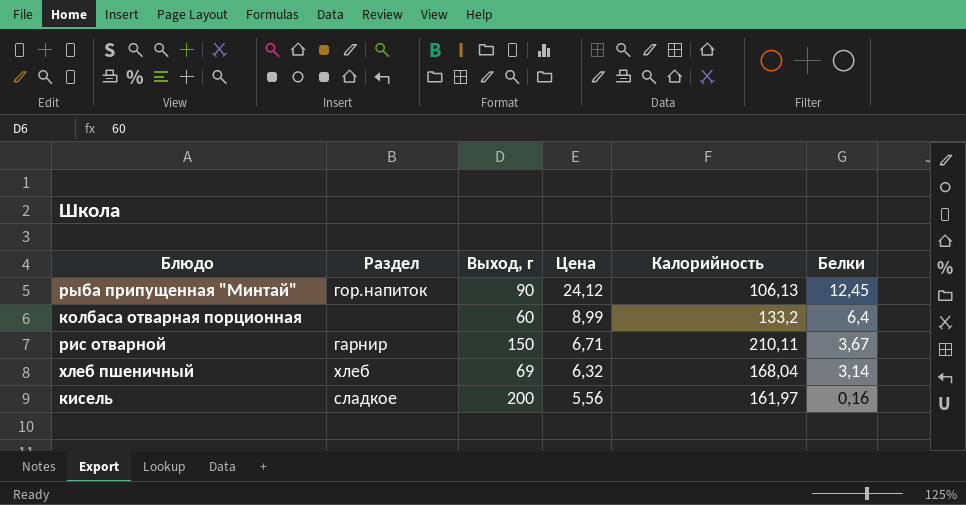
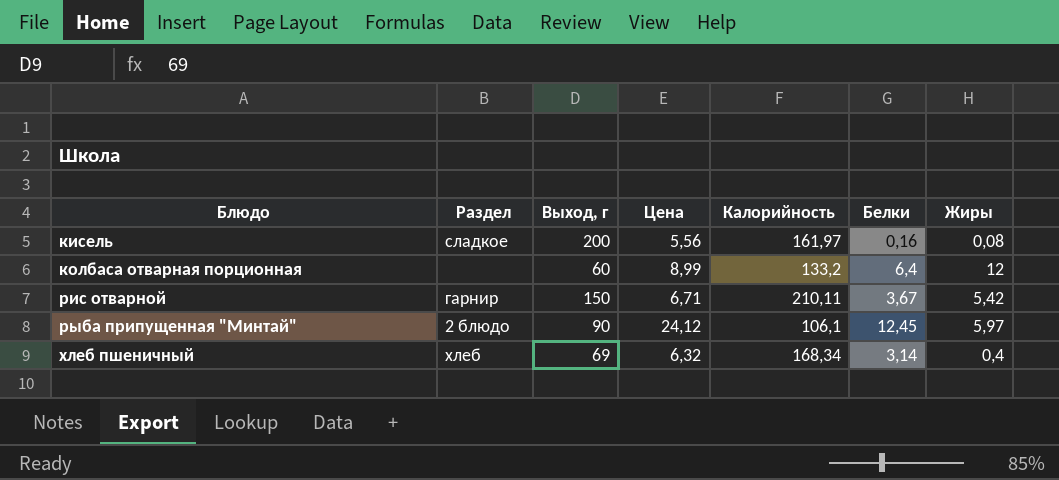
row order: Цена descending -> Блюдо ascending
column Жиры | position: none -> 7
рыба припущенная "Минтай" | Раздел: гор.напиток -> 2 блюдо
рыба припущенная "Минтай" | Калорийность: 106,13 -> 106,1
хлеб пшеничный | Калорийность: 168,04 -> 168,34

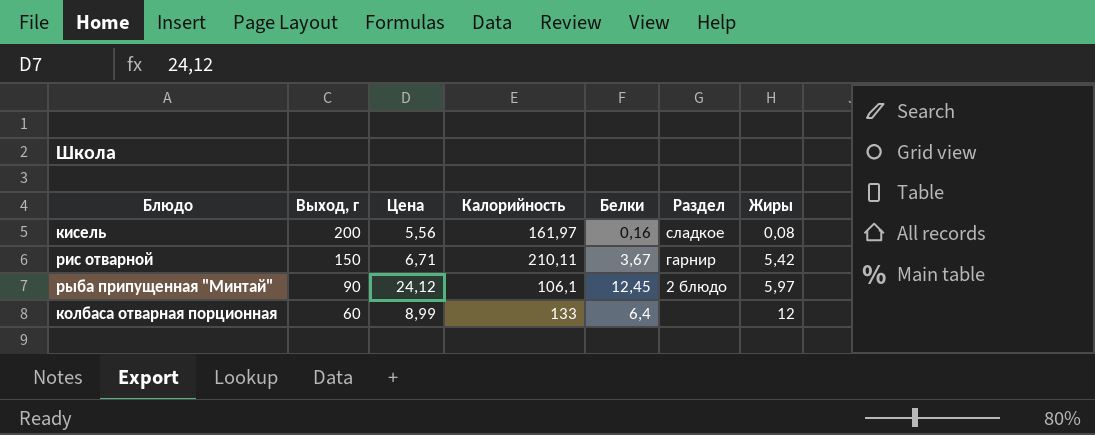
row order: Блюдо ascending -> Выход, г descending
column Раздел | position: 2 -> 6
row хлеб пшеничный: хлеб | 69 | 6,32 | 168,34 | 3,14 | 0,4 -> none
колбаса отварная порционная | Калорийность: 133,2 -> 133

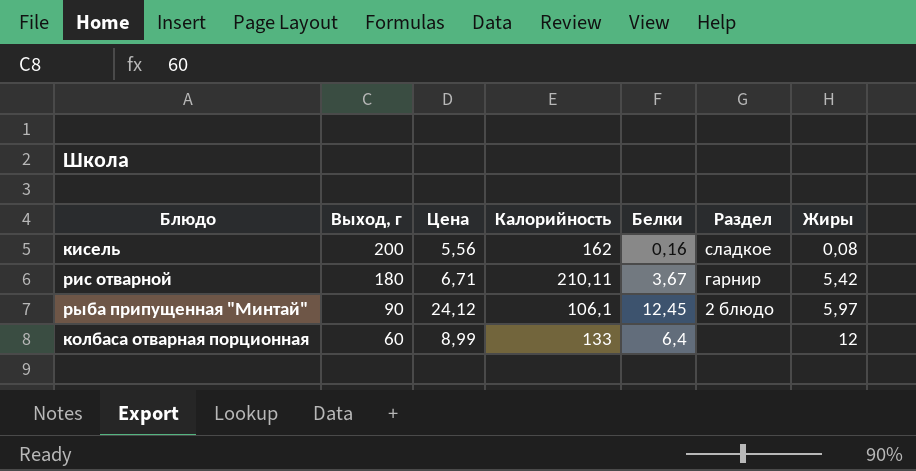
кисель | Калорийность: 161,97 -> 162
рис отварной | Выход, г: 150 -> 180

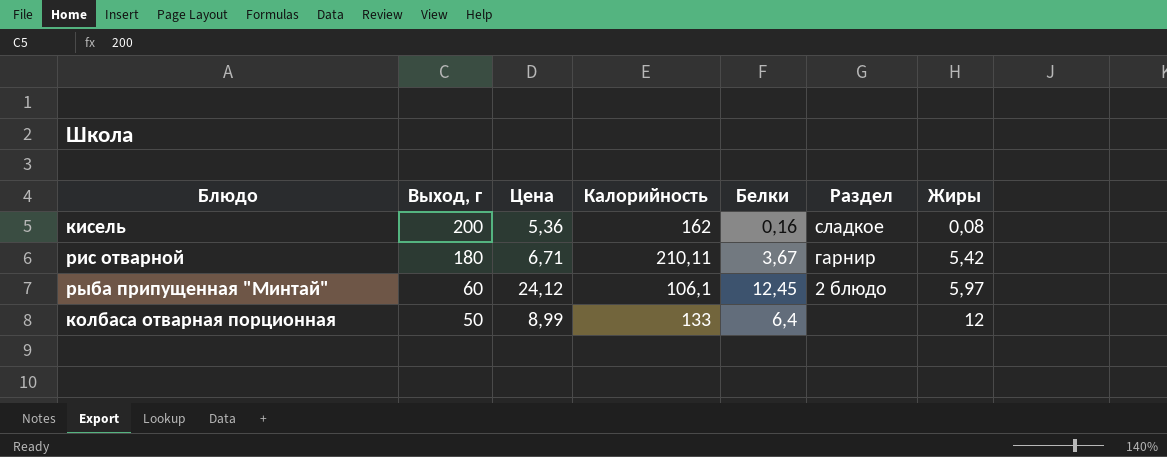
кисель | Цена: 5,56 -> 5,36
рыба припущенная "Минтай" | Выход, г: 90 -> 60
колбаса отварная порционная | Выход, г: 60 -> 50

